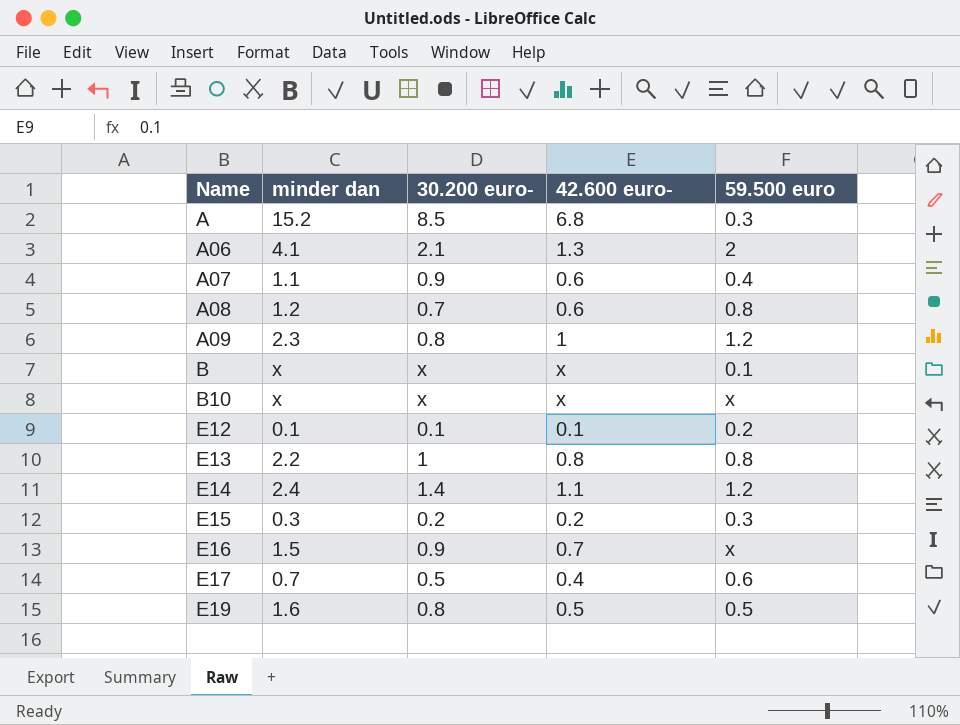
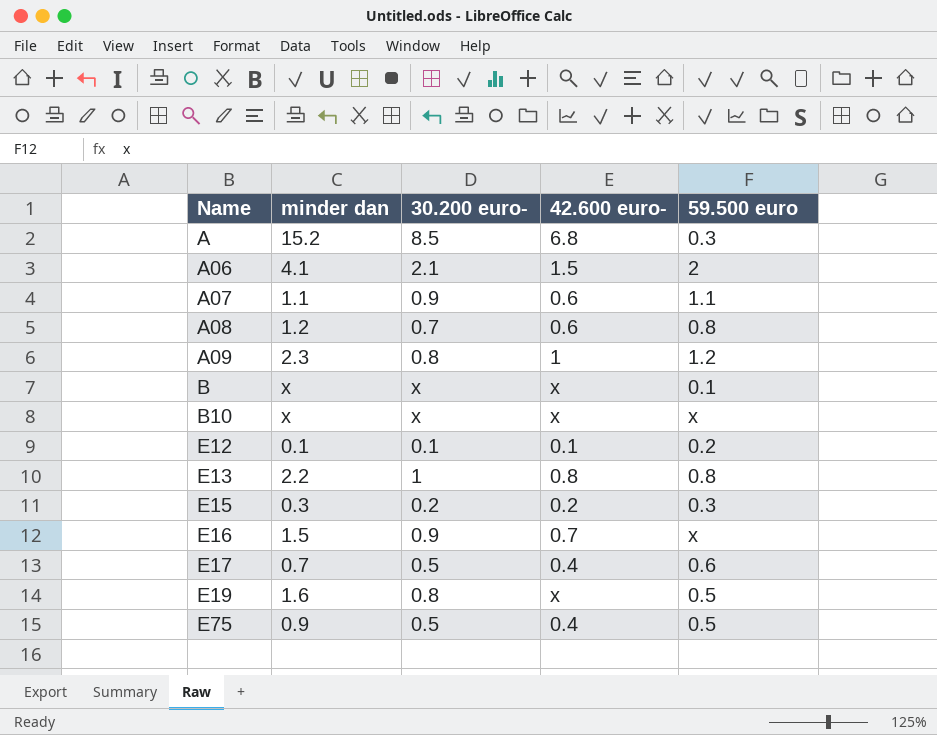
row E14: 2.4 | 1.4 | 1.1 | 1.2 -> none
A06 | 42.600 euro-: 1.3 -> 1.5
A07 | 59.500 euro: 0.4 -> 1.1
E19 | 42.600 euro-: 0.5 -> x
row E75: none -> 0.9 | 0.5 | 0.4 | 0.5

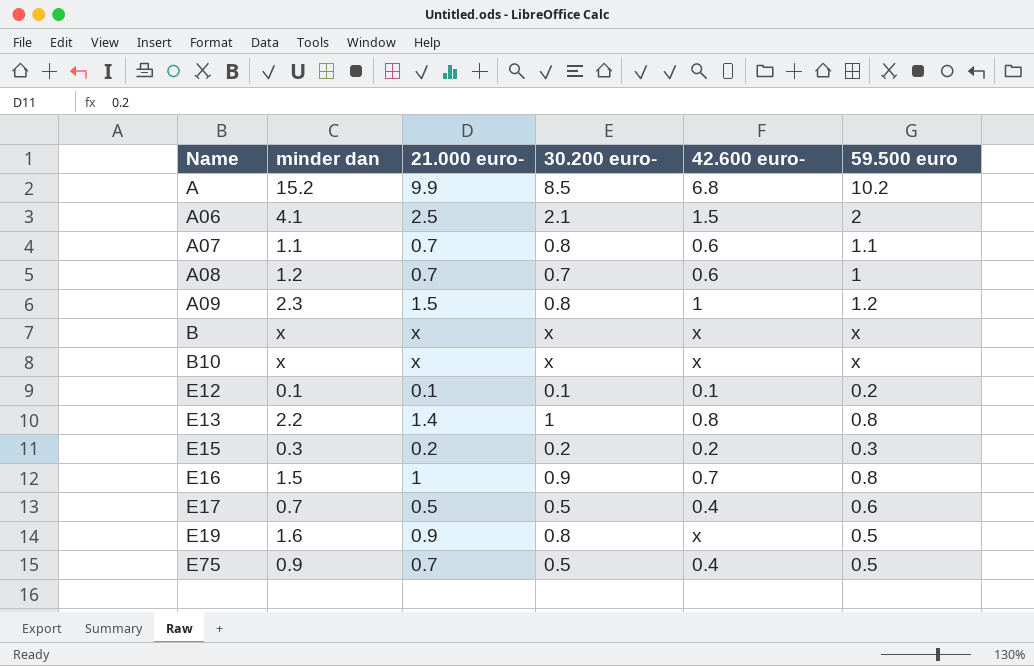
column 21.000 euro- | position: none -> 3
A | 59.500 euro: 0.3 -> 10.2
A07 | 30.200 euro-: 0.9 -> 0.8
A08 | 59.500 euro: 0.8 -> 1
B | 59.500 euro: 0.1 -> x
E16 | 59.500 euro: x -> 0.8

